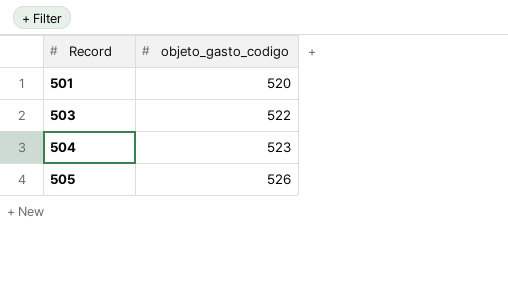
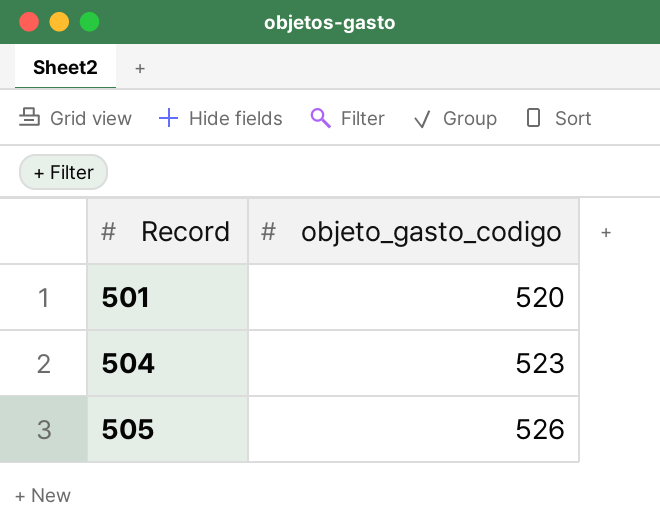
row 503: 522 -> none

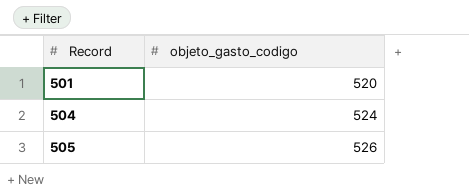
504 | objeto_gasto_codigo: 523 -> 524

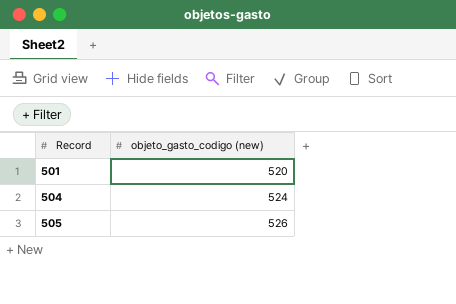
column name: objeto_gasto_codigo -> objeto_gasto_codigo (new)

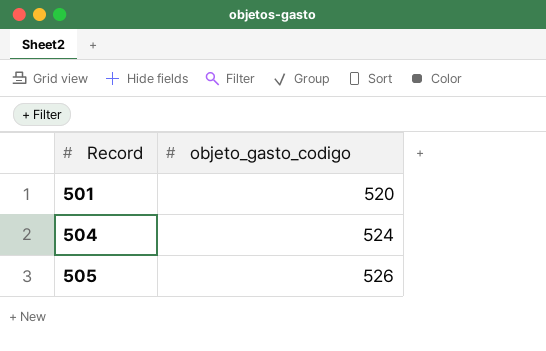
column name: objeto_gasto_codigo (new) -> objeto_gasto_codigo

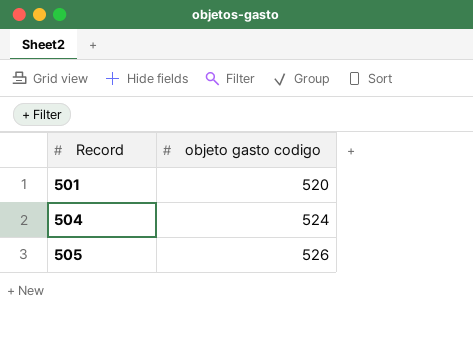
column name: objeto_gasto_codigo -> objeto gasto codigo

